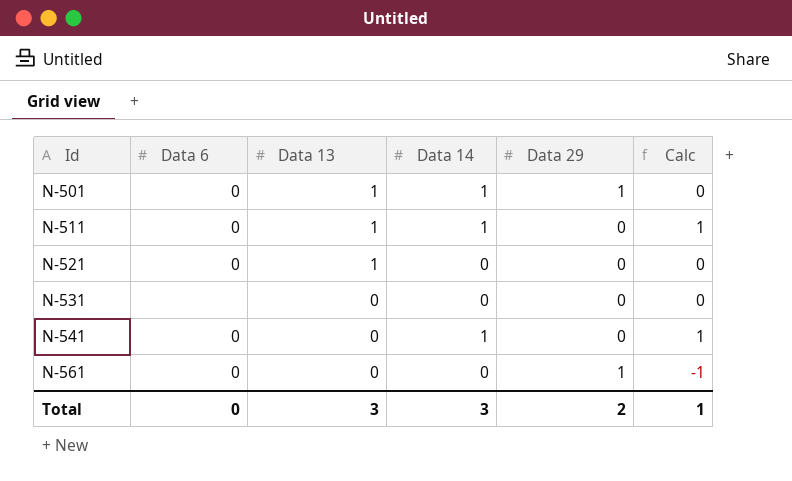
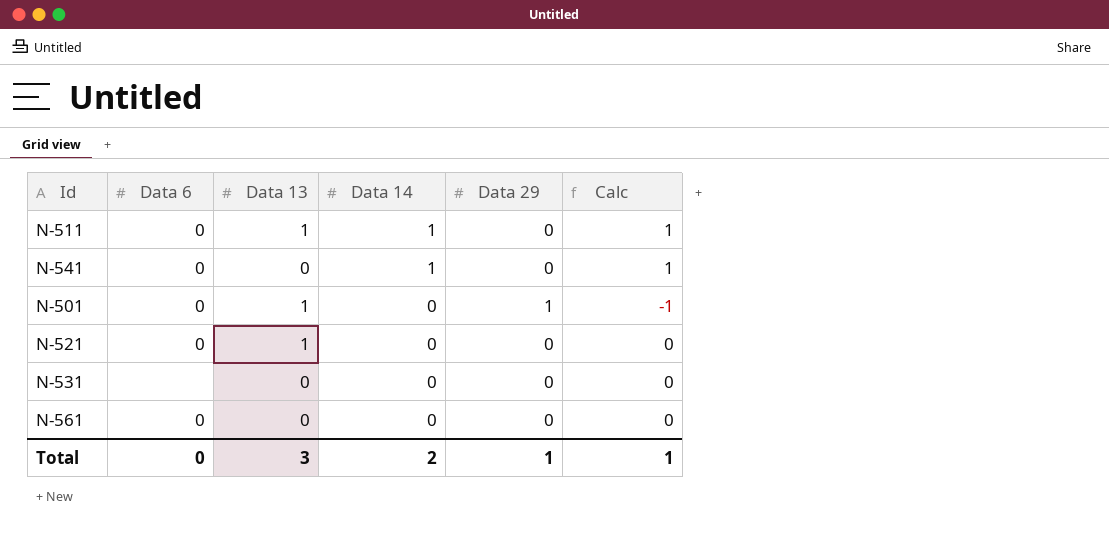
row order: Id ascending -> Data 14 descending
N-501 | Data 14: 1 -> 0
N-501 | Calc: 0 -> -1
N-561 | Data 29: 1 -> 0
N-561 | Calc: -1 -> 0
Total | Data 14: 3 -> 2
Total | Data 29: 2 -> 1

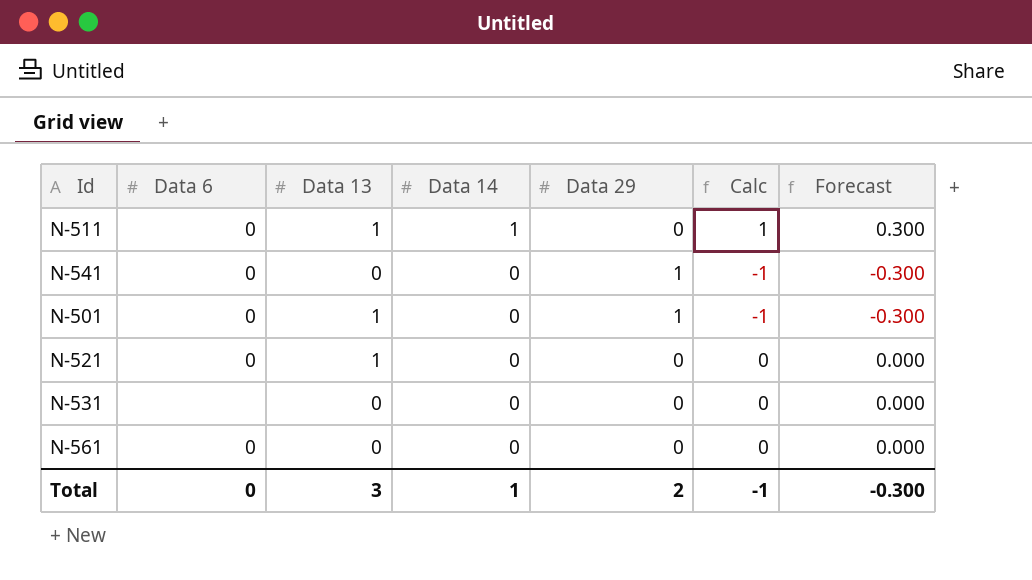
column Forecast | formula: none -> [Calc] * 0.3
N-541 | Data 14: 1 -> 0
N-541 | Data 29: 0 -> 1
N-541 | Calc: 1 -> -1
Total | Data 14: 2 -> 1
Total | Data 29: 1 -> 2
Total | Calc: 1 -> -1

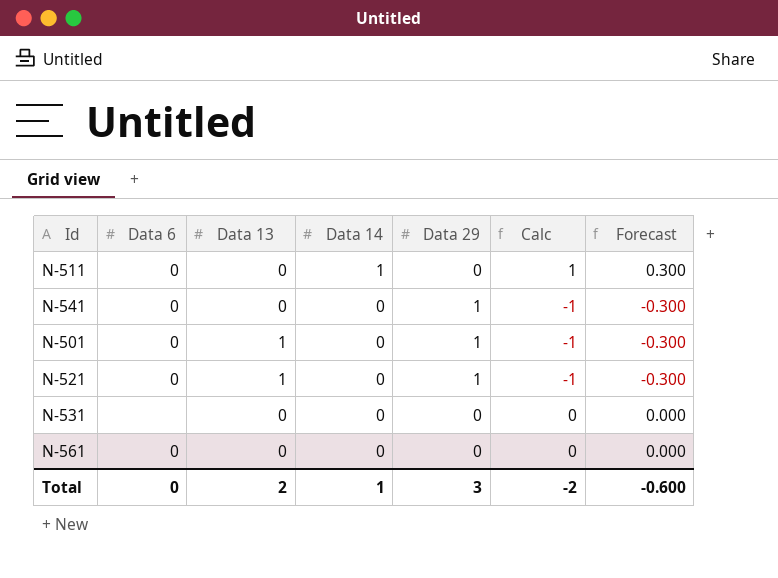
N-511 | Data 13: 1 -> 0
N-521 | Data 29: 0 -> 1
N-521 | Calc: 0 -> -1
N-521 | Forecast: 0.000 -> -0.300
Total | Data 13: 3 -> 2
Total | Data 29: 2 -> 3
Total | Calc: -1 -> -2
Total | Forecast: -0.300 -> -0.600

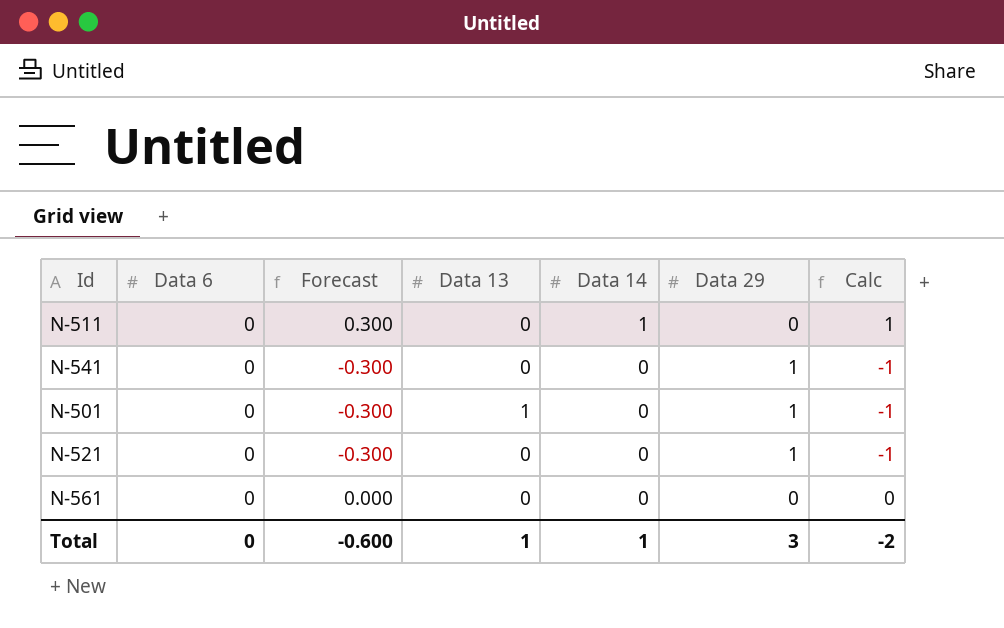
column Forecast | position: 7 -> 3
row N-531: none | 0 | 0 | 0 | 0 | 0.000 -> none
N-521 | Data 13: 1 -> 0
Total | Data 13: 2 -> 1

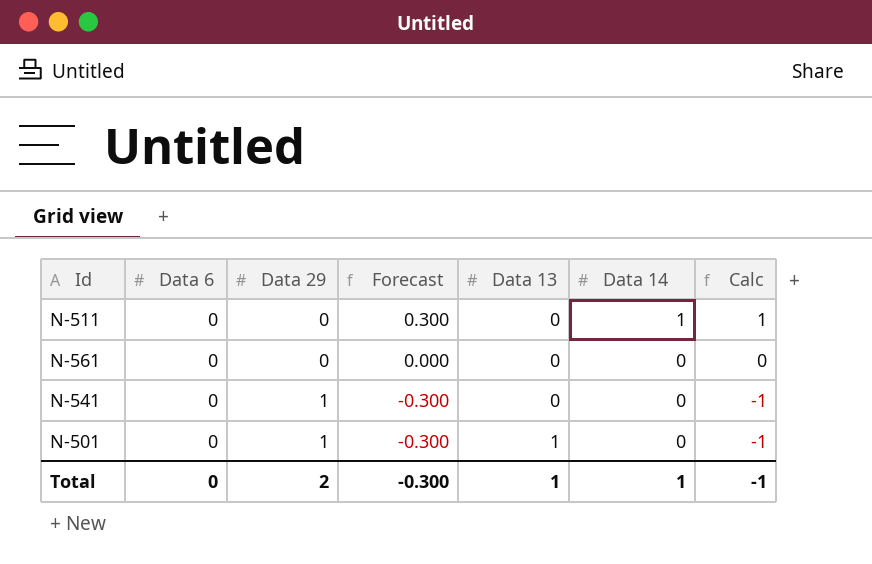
row order: Data 14 descending -> Data 29 ascending
column Data 29 | position: 6 -> 3
row N-521: 0 | -0.300 | 0 | 0 | 1 | -1 -> none
Total | Data 29: 3 -> 2
Total | Forecast: -0.600 -> -0.300
Total | Calc: -2 -> -1

